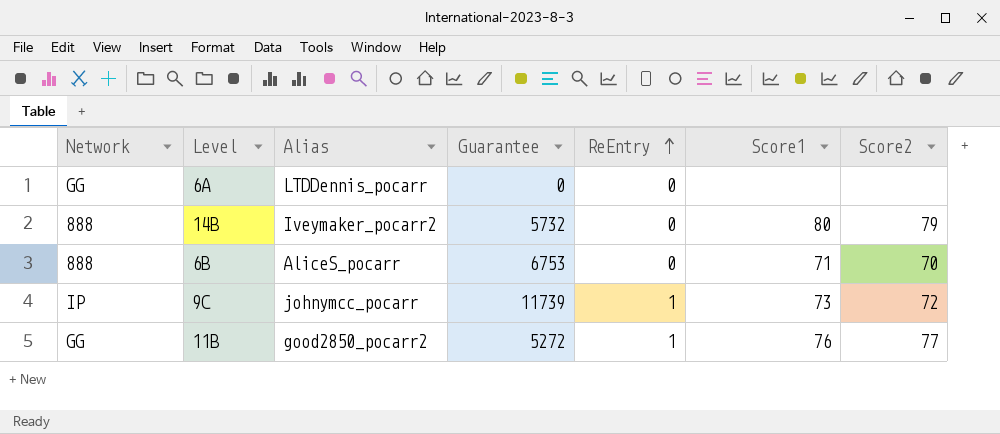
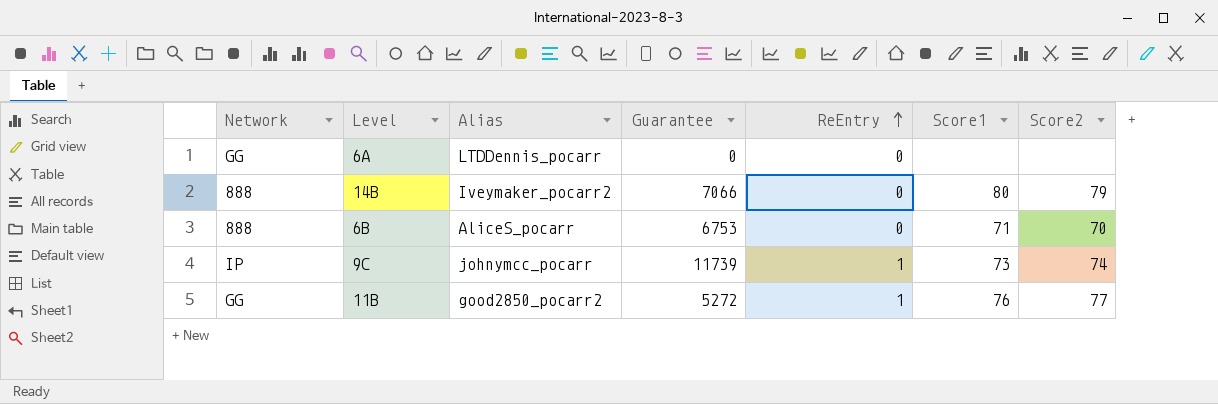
14B | Guarantee: 5732 -> 7066
9C | Score2: 72 -> 74

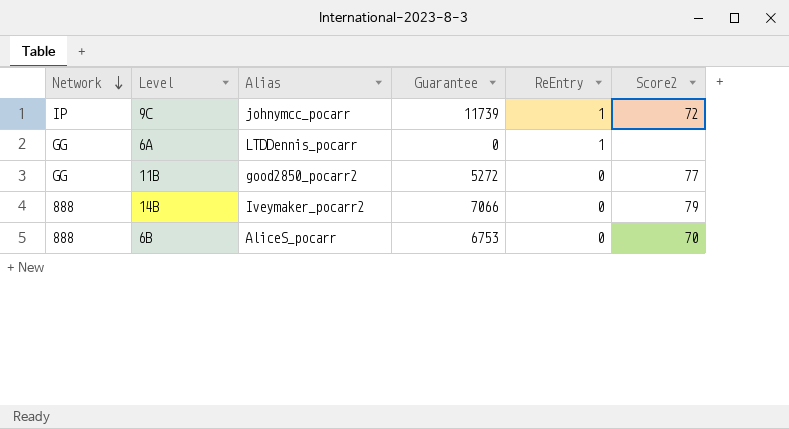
row order: ReEntry ascending -> Network descending
column Score1 | position: 6 -> none
9C | Score2: 74 -> 72
6A | ReEntry: 0 -> 1
11B | ReEntry: 1 -> 0

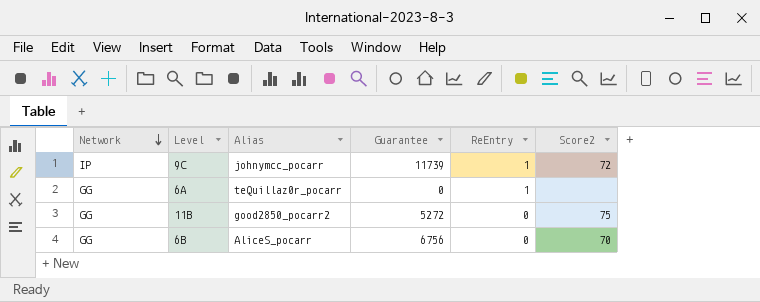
row 14B: 888 | Iveymaker_pocarr2 | 7066 | 0 | 79 -> none
6A | Alias: LTDDennis_pocarr -> teQuillaz0r_pocarr
11B | Score2: 77 -> 75
6B | Network: 888 -> GG
6B | Guarantee: 6753 -> 6756

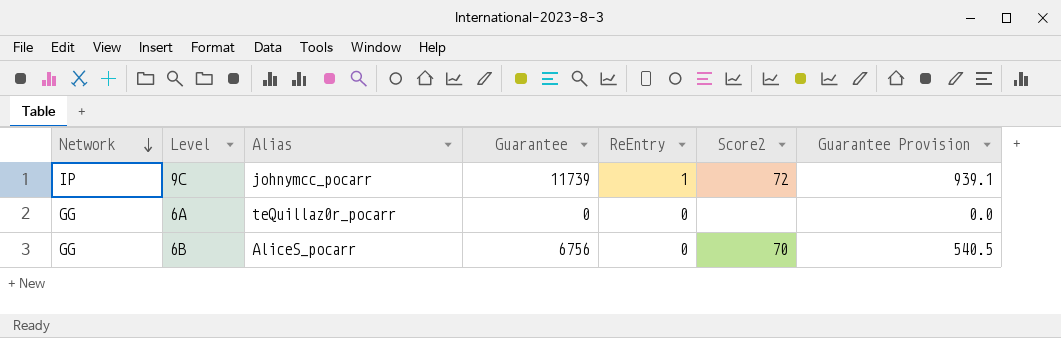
column Guarantee Provision | formula: none -> [Guarantee] * 0.08
row 11B: GG | good2850_pocarr2 | 5272 | 0 | 75 -> none
6A | ReEntry: 1 -> 0

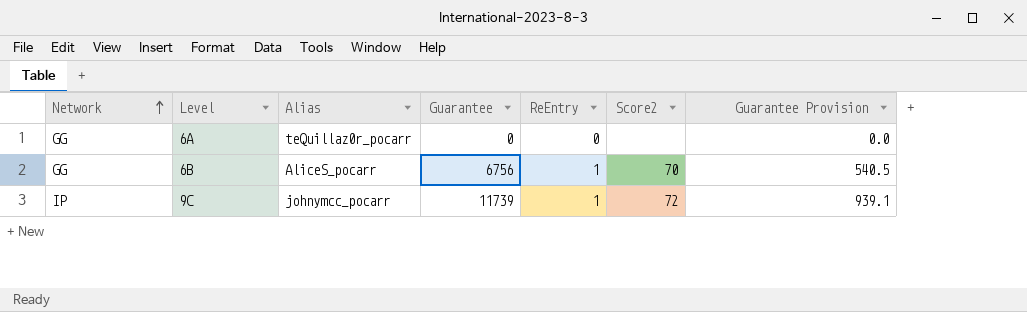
row order: Network descending -> Network ascending
6B | ReEntry: 0 -> 1

